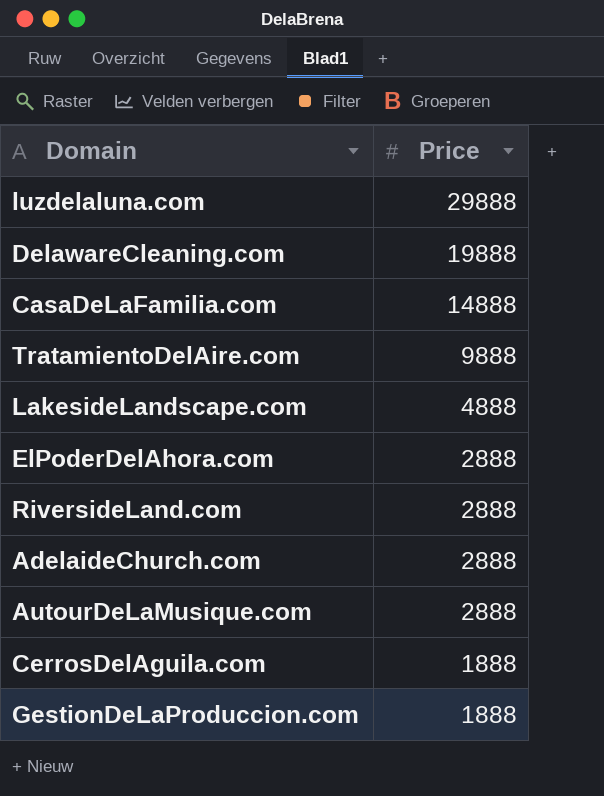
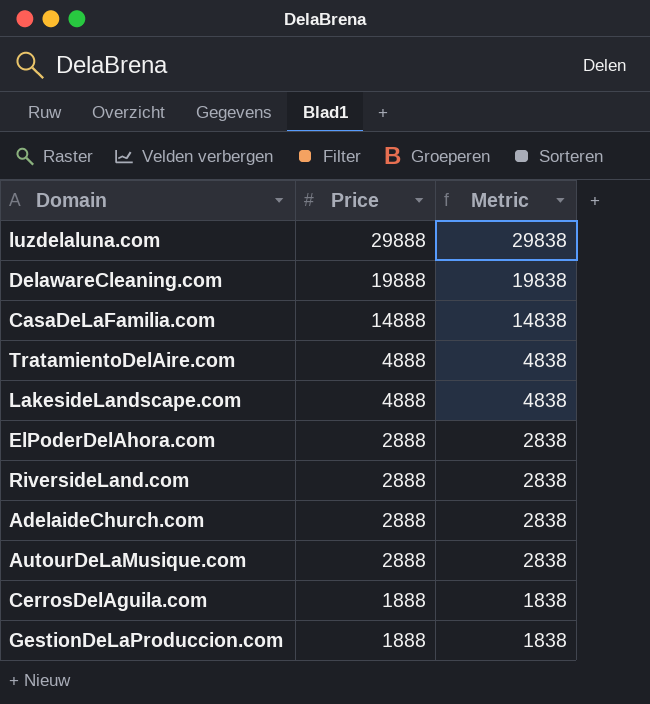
column Metric | formula: none -> [Price] - 50
TratamientoDelAire.com | Price: 9888 -> 4888

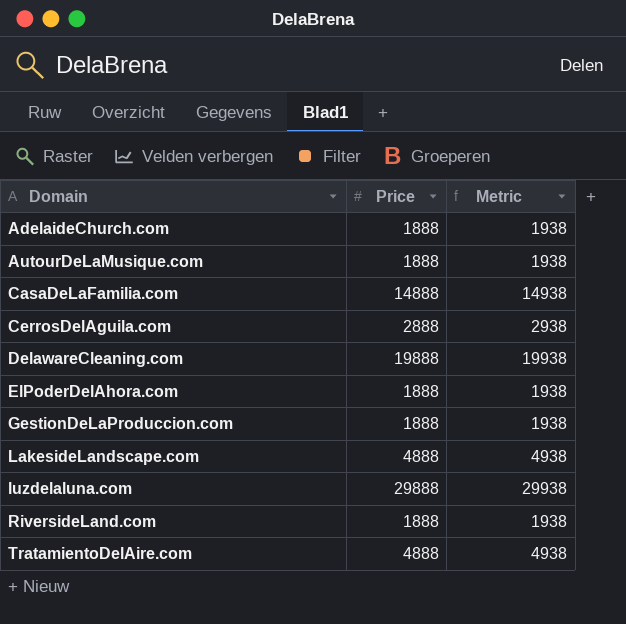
row order: Price descending -> Domain ascending
column Metric | formula: [Price] - 50 -> [Price] + 50
AdelaideChurch.com | Price: 2888 -> 1888
AutourDeLaMusique.com | Price: 2888 -> 1888
CerrosDelAguila.com | Price: 1888 -> 2888
ElPoderDelAhora.com | Price: 2888 -> 1888
RiversideLand.com | Price: 2888 -> 1888

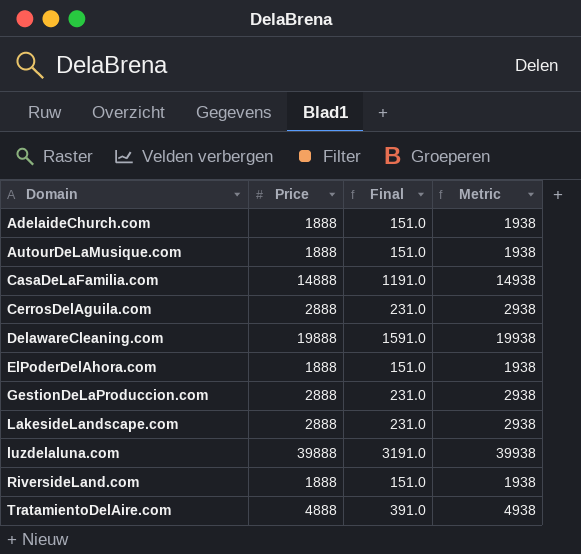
column Final | formula: none -> [Price] * 0.08
GestionDeLaProduccion.com | Price: 1888 -> 2888
GestionDeLaProduccion.com | Metric: 1938 -> 2938
LakesideLandscape.com | Price: 4888 -> 2888
LakesideLandscape.com | Metric: 4938 -> 2938
luzdelaluna.com | Price: 29888 -> 39888
luzdelaluna.com | Metric: 29938 -> 39938

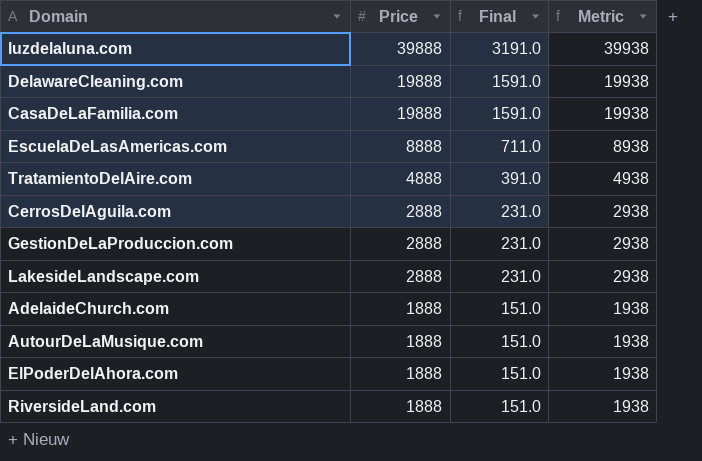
row order: Domain ascending -> Price descending
CasaDeLaFamilia.com | Price: 14888 -> 19888
CasaDeLaFamilia.com | Final: 1191.0 -> 1591.0
CasaDeLaFamilia.com | Metric: 14938 -> 19938
row EscuelaDeLasAmericas.com: none -> 8888 | 711.0 | 8938

